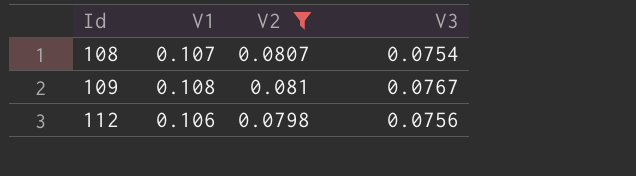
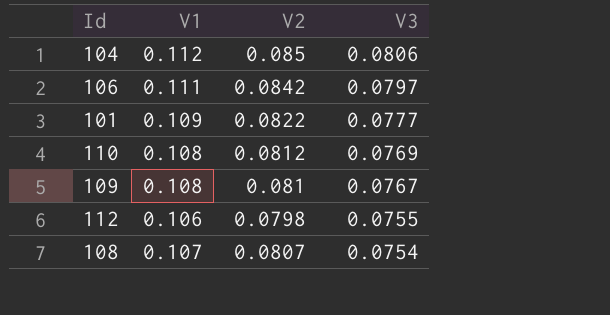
filter: V2 <= 0.081 -> none
row order: Id ascending -> V3 descending
112 | V3: 0.0756 -> 0.0755

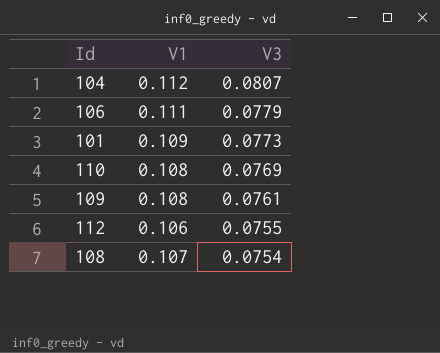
column V2 | position: 3 -> none
104 | V3: 0.0806 -> 0.0807
106 | V3: 0.0797 -> 0.0779
101 | V3: 0.0777 -> 0.0773
109 | V3: 0.0767 -> 0.0761

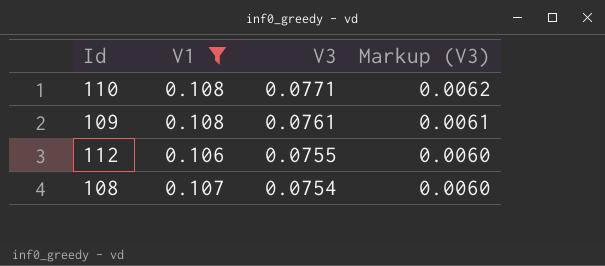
filter: none -> V1 <= 0.108
column Markup (V3) | formula: none -> [V3] * 0.08
110 | V3: 0.0769 -> 0.0771

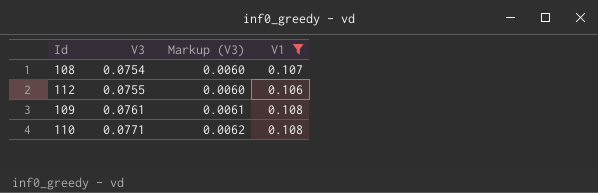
row order: V3 descending -> V3 ascending
column V1 | position: 2 -> 4

